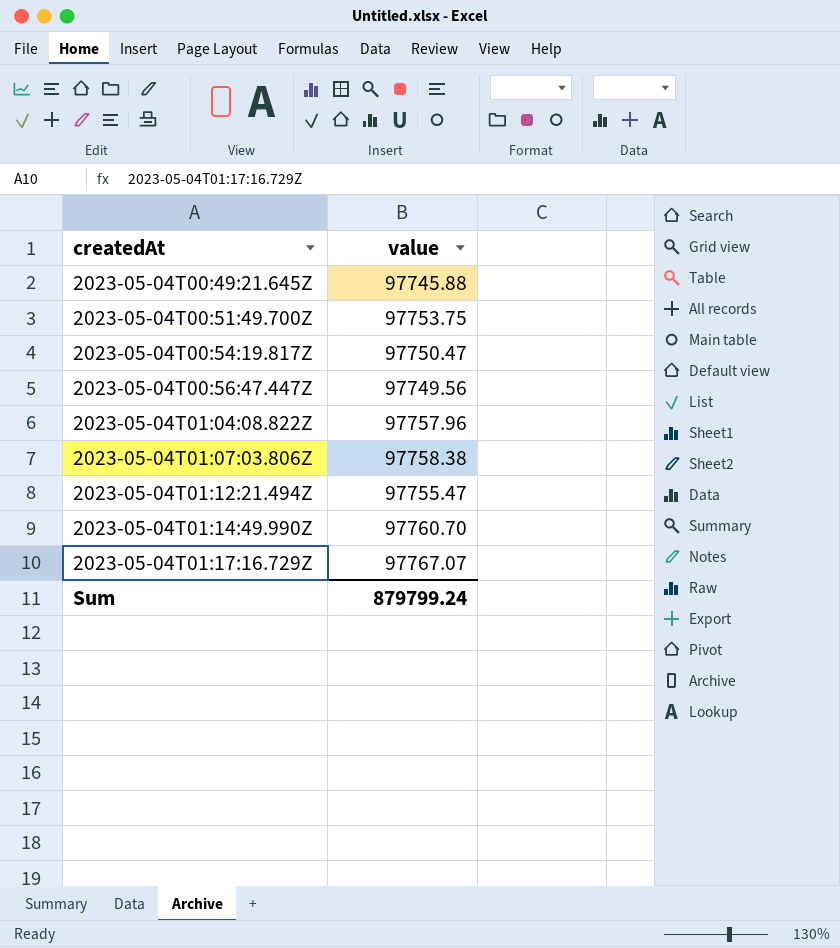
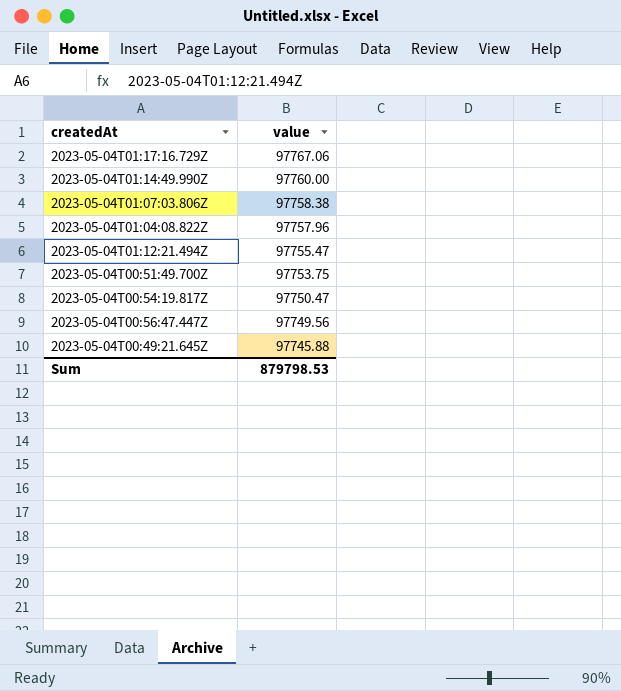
row order: createdAt ascending -> value descending
2023-05-04T01:17:16.729Z | value: 97767.07 -> 97767.06
2023-05-04T01:14:49.990Z | value: 97760.70 -> 97760.00
Sum | value: 879799.24 -> 879798.53

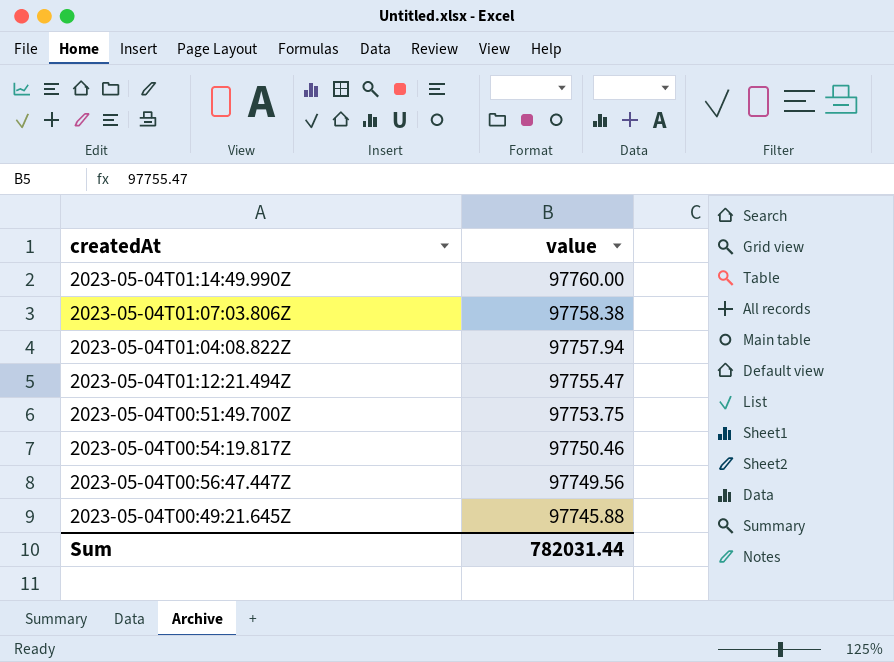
row 2023-05-04T01:17:16.729Z: 97767.06 -> none
2023-05-04T01:04:08.822Z | value: 97757.96 -> 97757.94
2023-05-04T00:54:19.817Z | value: 97750.47 -> 97750.46
Sum | value: 879798.53 -> 782031.44

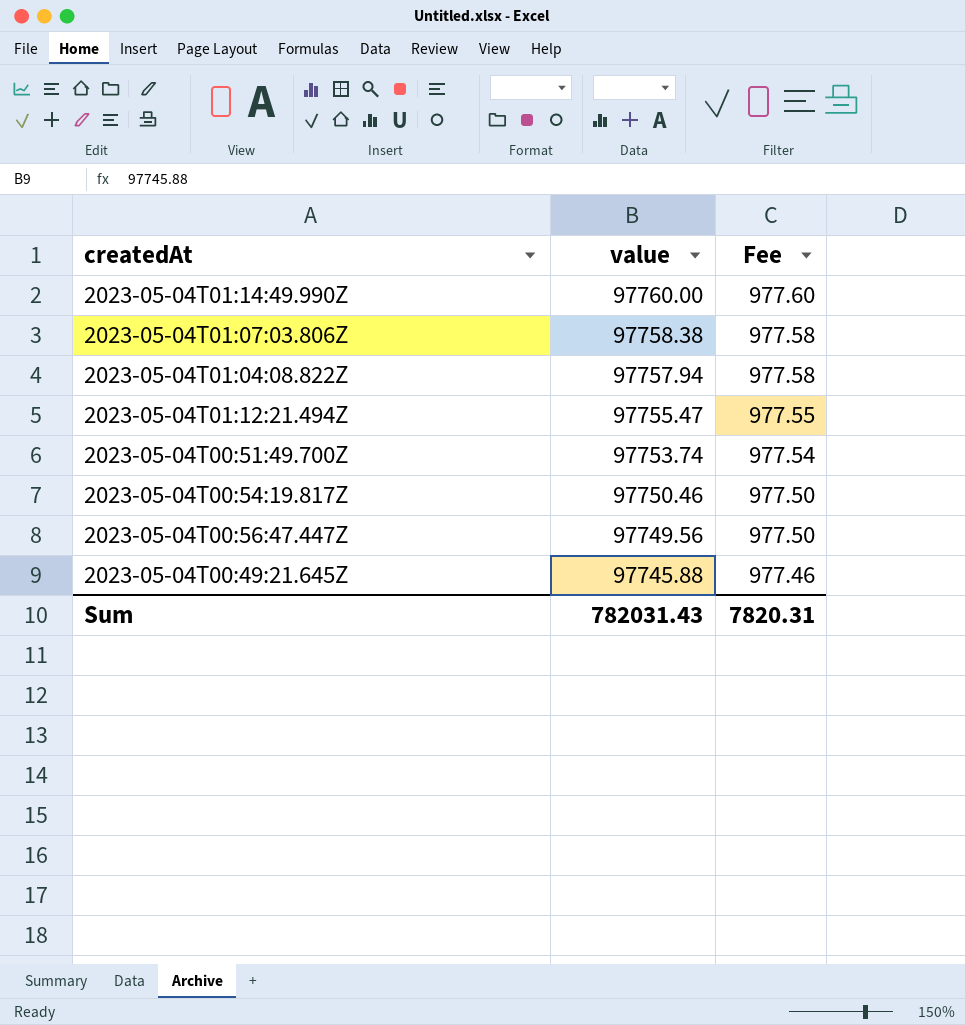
column Fee | formula: none -> [value] * 0.01
2023-05-04T00:51:49.700Z | value: 97753.75 -> 97753.74
Sum | value: 782031.44 -> 782031.43

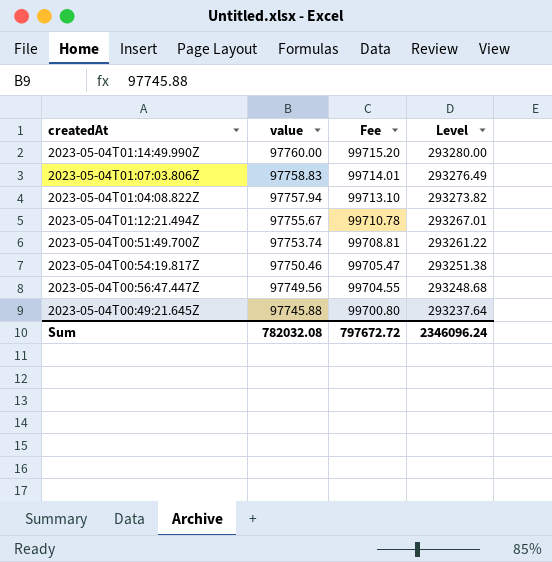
column Fee | formula: [value] * 0.01 -> [value] * 1.02
column Level | formula: none -> [value] * 3
2023-05-04T01:07:03.806Z | value: 97758.38 -> 97758.83
2023-05-04T01:12:21.494Z | value: 97755.47 -> 97755.67
Sum | value: 782031.43 -> 782032.08
Sum | Fee: 7820.31 -> 797672.72

